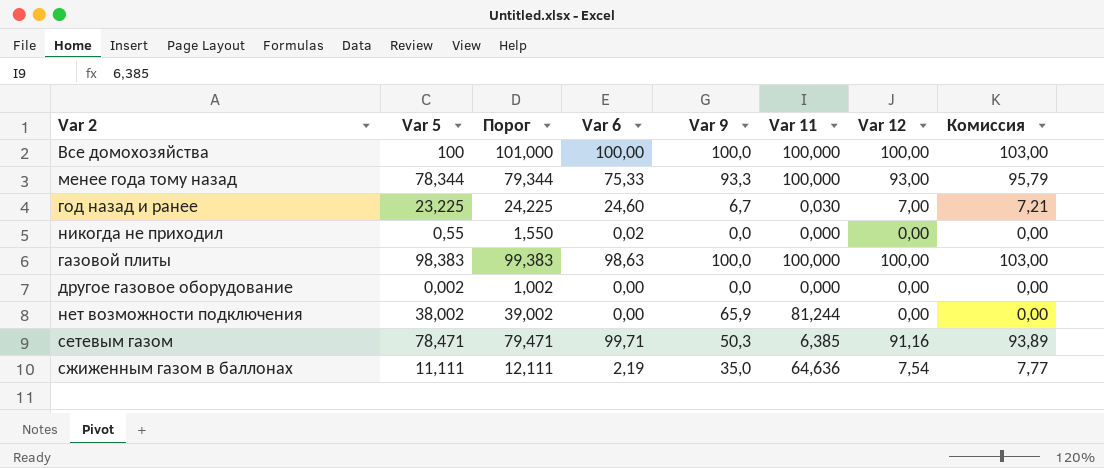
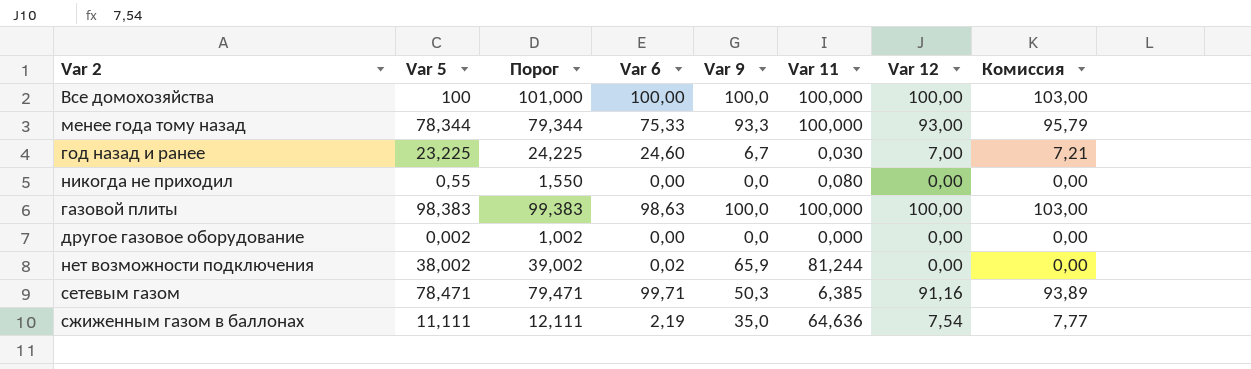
никогда не приходил | Var 6: 0,02 -> 0,00
никогда не приходил | Var 11: 0,000 -> 0,080
нет возможности подключения | Var 6: 0,00 -> 0,02

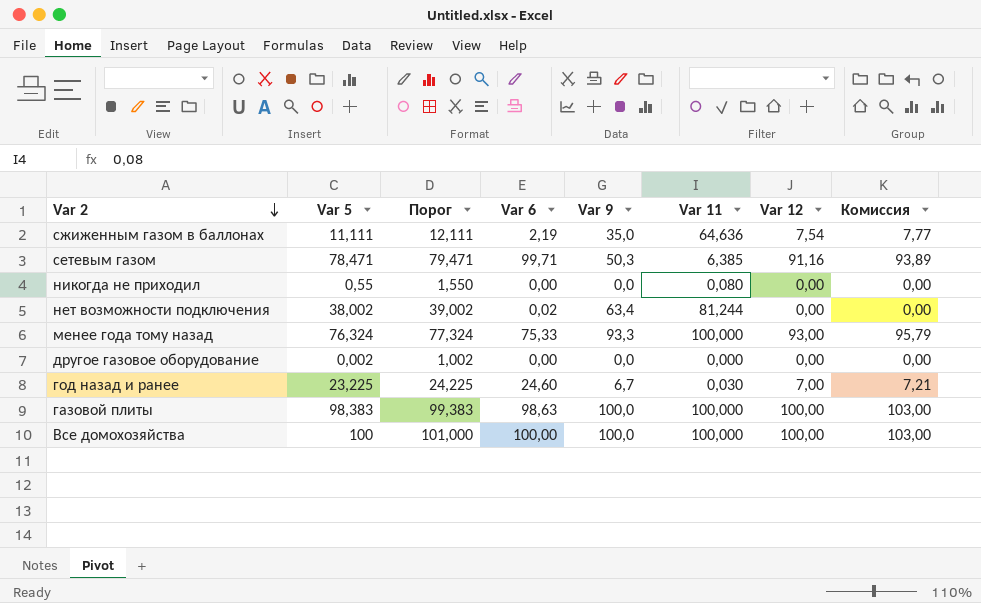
row order: none -> Var 2 descending
нет возможности подключения | Var 9: 65,9 -> 63,4
менее года тому назад | Var 5: 78,344 -> 76,324
менее года тому назад | Порог: 79,344 -> 77,324

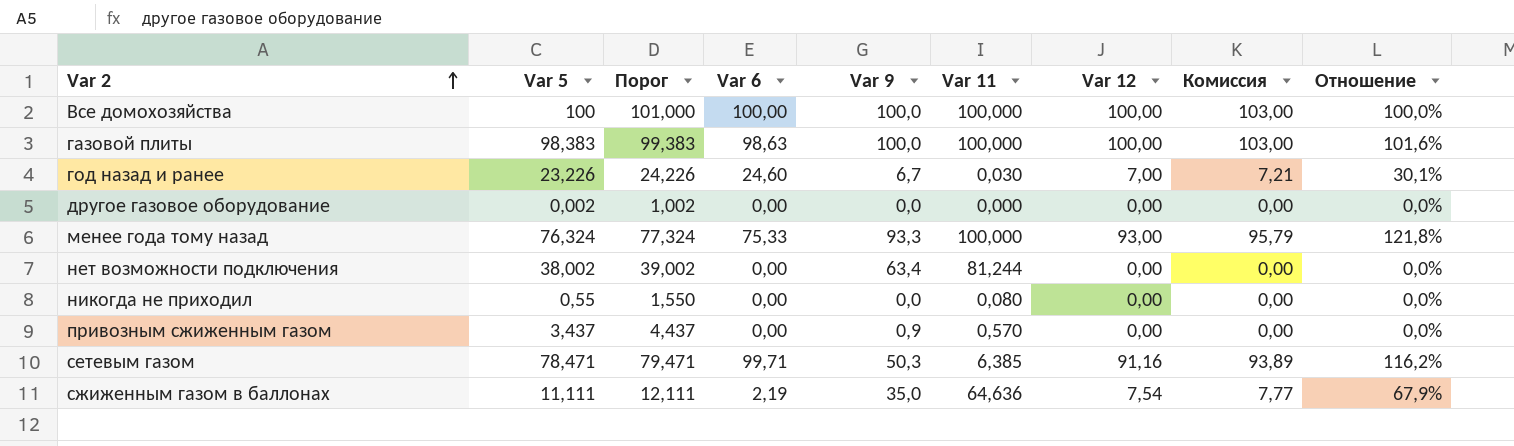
row order: Var 2 descending -> Var 2 ascending
column Отношение | formula: none -> [Var 12] / [Var 5]
год назад и ранее | Var 5: 23,225 -> 23,226
год назад и ранее | Порог: 24,225 -> 24,226
нет возможности подключения | Var 6: 0,02 -> 0,00
row привозным сжиженным газом: none -> 3,437 | 4,437 | 0,00 | 0,9 | 0,570 | 0,00 | 0,00 | 0,0%

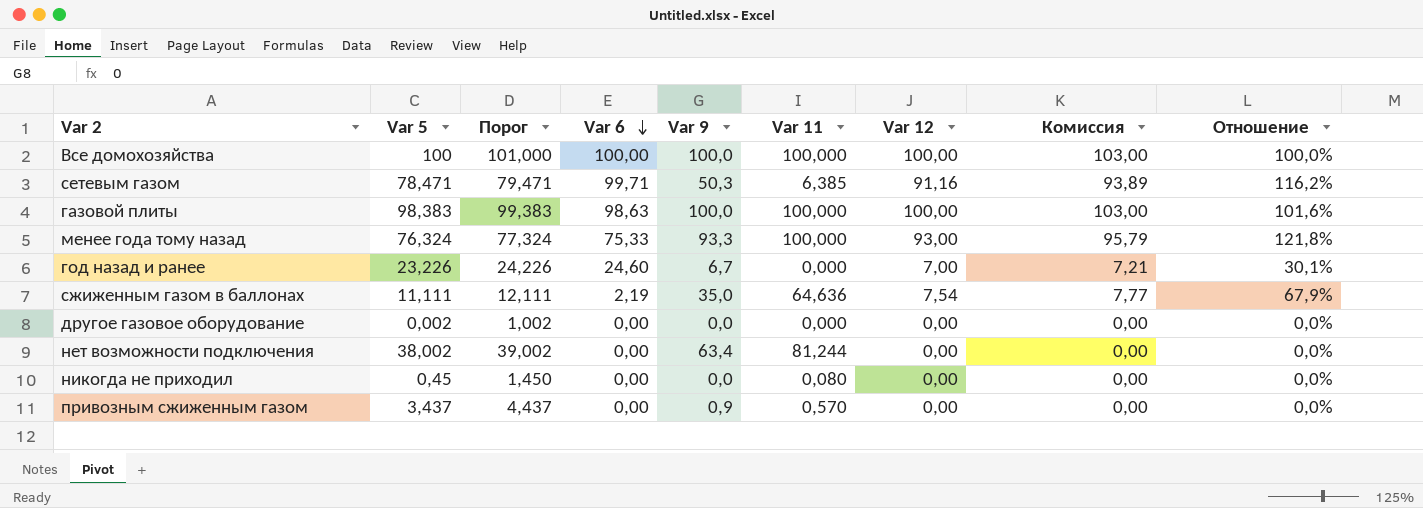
row order: Var 2 ascending -> Var 6 descending
год назад и ранее | Var 11: 0,030 -> 0,000
никогда не приходил | Var 5: 0,55 -> 0,45
никогда не приходил | Порог: 1,550 -> 1,450

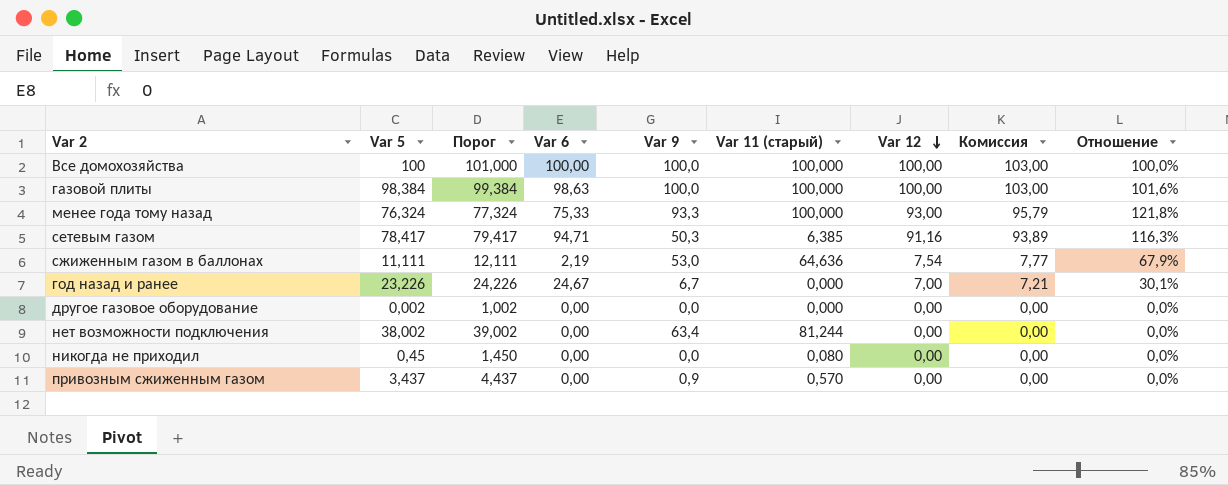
row order: Var 6 descending -> Var 12 descending
column name: Var 11 -> Var 11 (старый)
газовой плиты | Var 5: 98,383 -> 98,384
газовой плиты | Порог: 99,383 -> 99,384
сетевым газом | Var 5: 78,471 -> 78,417
сетевым газом | Порог: 79,471 -> 79,417
сетевым газом | Var 6: 99,71 -> 94,71
сетевым газом | Отношение: 116,2% -> 116,3%
сжиженным газом в баллонах | Var 9: 35,0 -> 53,0
год назад и ранее | Var 6: 24,60 -> 24,67

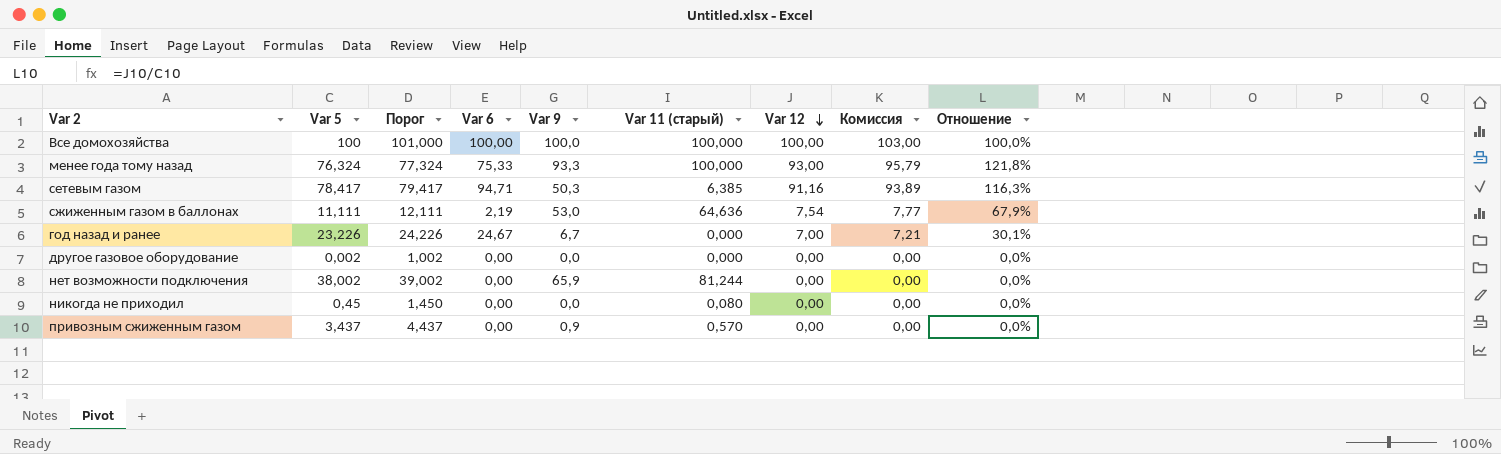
row газовой плиты: 98,384 | 99,384 | 98,63 | 100,0 | 100,000 | 100,00 | 103,00 | 101,6% -> none
нет возможности подключения | Var 9: 63,4 -> 65,9

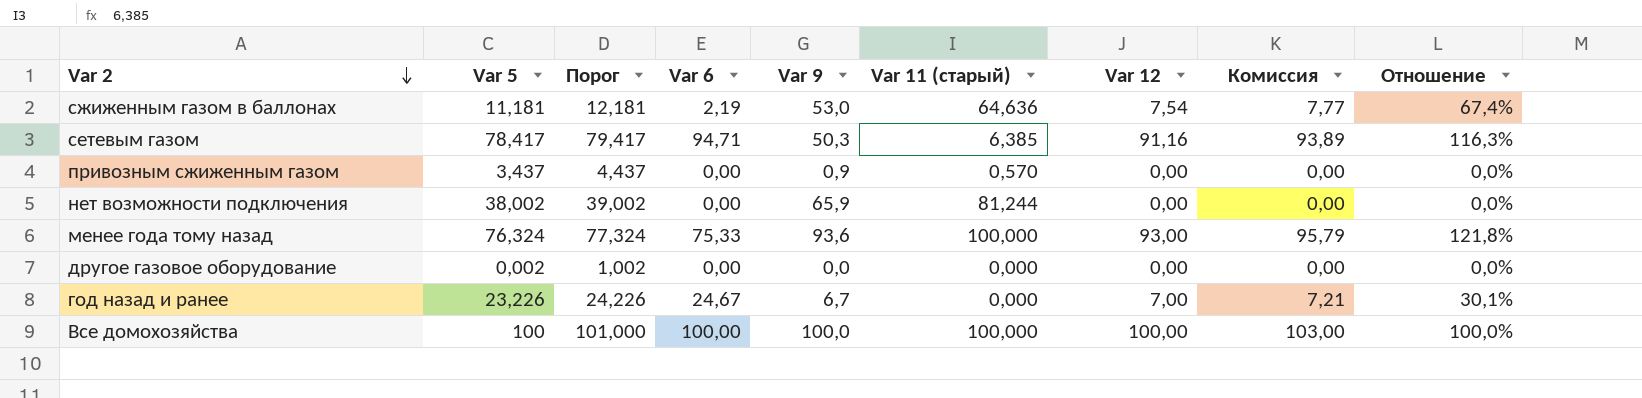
row order: Var 12 descending -> Var 2 descending
row никогда не приходил: 0,45 | 1,450 | 0,00 | 0,0 | 0,080 | 0,00 | 0,00 | 0,0% -> none
сжиженным газом в баллонах | Var 5: 11,111 -> 11,181
сжиженным газом в баллонах | Порог: 12,111 -> 12,181
сжиженным газом в баллонах | Отношение: 67,9% -> 67,4%
менее года тому назад | Var 9: 93,3 -> 93,6

